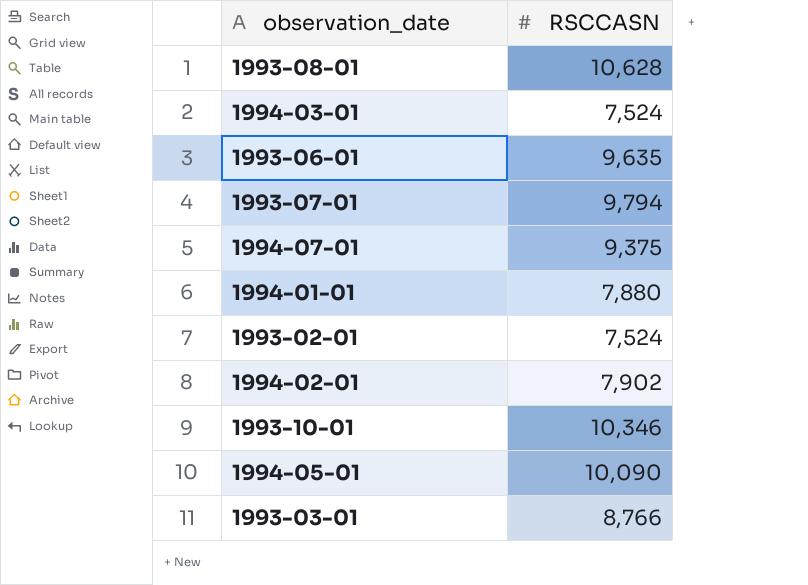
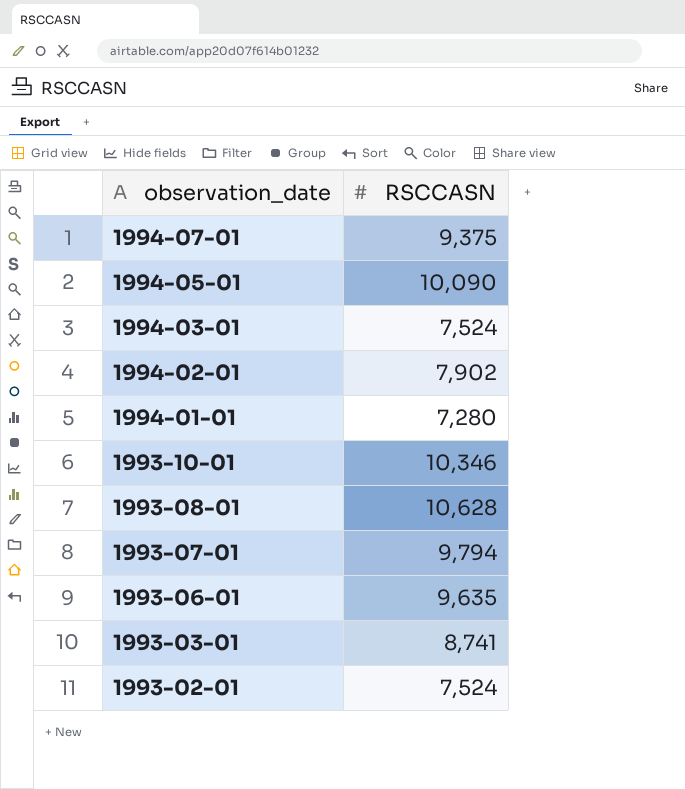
row order: none -> observation_date descending
1994-01-01 | RSCCASN: 7,880 -> 7,280
1993-03-01 | RSCCASN: 8,766 -> 8,741

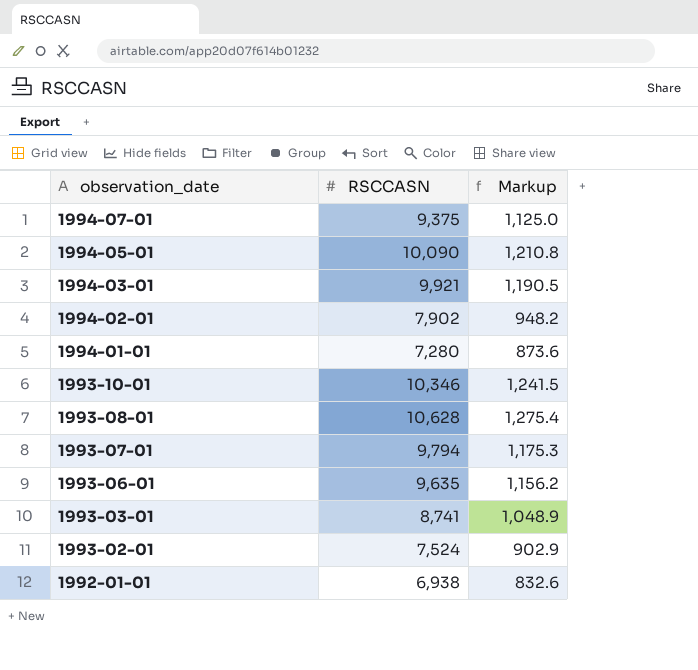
column Markup | formula: none -> [RSCCASN] * 0.12
1994-03-01 | RSCCASN: 7,524 -> 9,921
row 1992-01-01: none -> 6,938 | 832.6

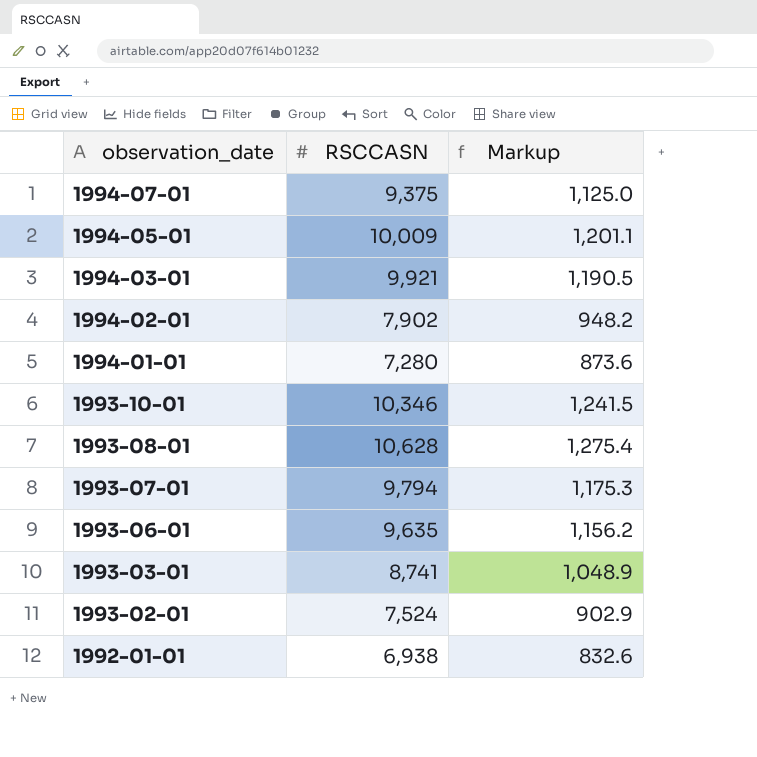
1994-05-01 | RSCCASN: 10,090 -> 10,009
1994-05-01 | Markup: 1,210.8 -> 1,201.1

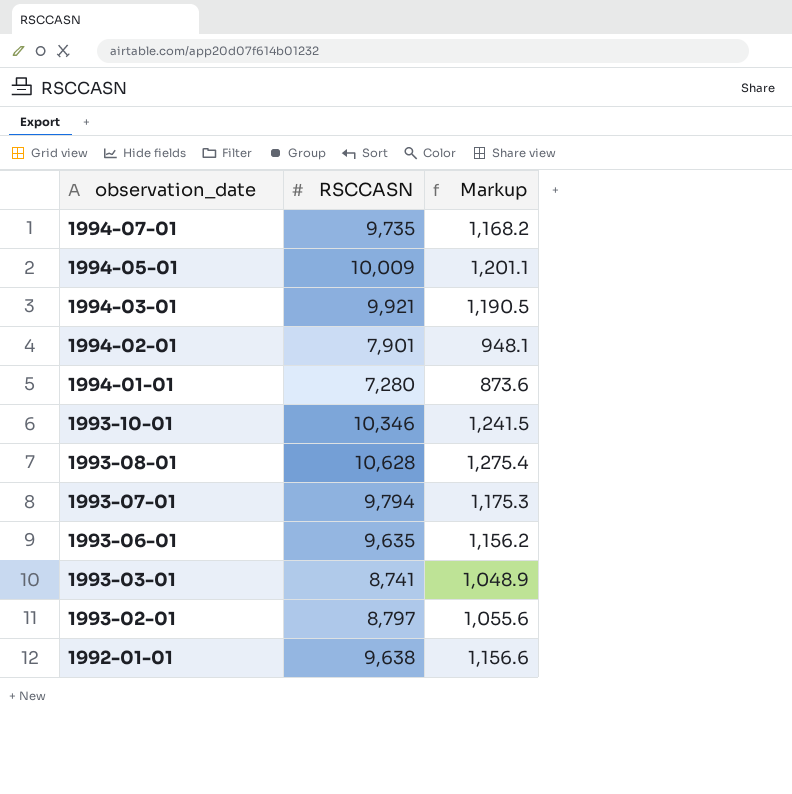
1994-07-01 | RSCCASN: 9,375 -> 9,735
1994-07-01 | Markup: 1,125.0 -> 1,168.2
1994-02-01 | RSCCASN: 7,902 -> 7,901
1994-02-01 | Markup: 948.2 -> 948.1
1993-02-01 | RSCCASN: 7,524 -> 8,797
1993-02-01 | Markup: 902.9 -> 1,055.6
1992-01-01 | RSCCASN: 6,938 -> 9,638
1992-01-01 | Markup: 832.6 -> 1,156.6

